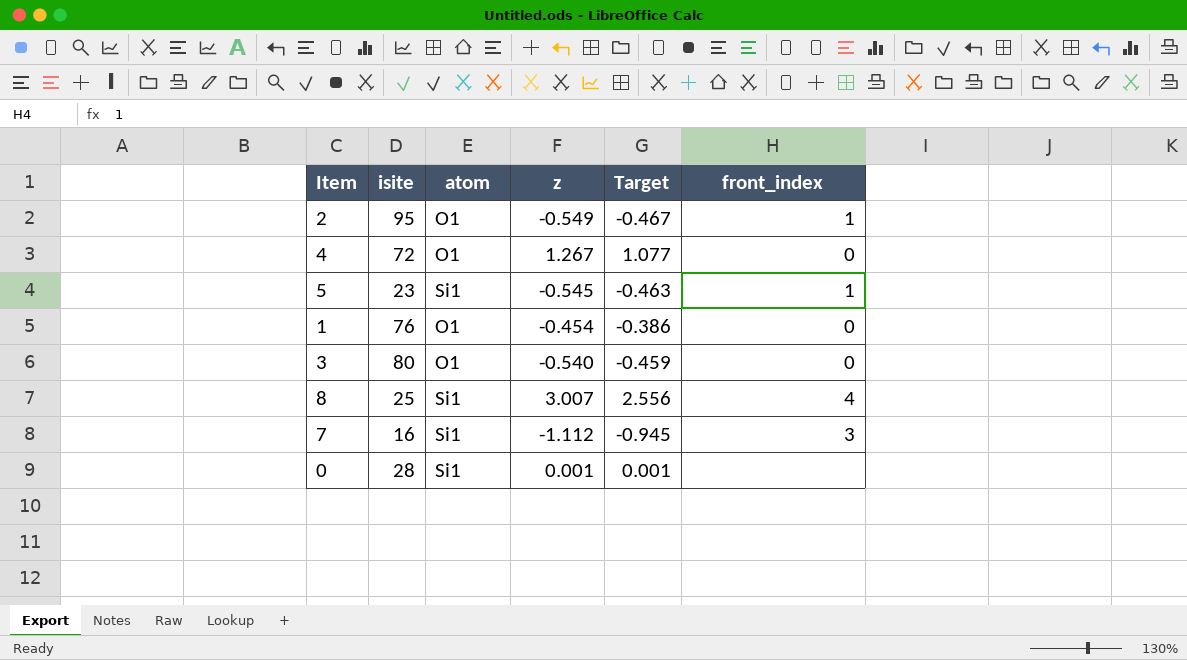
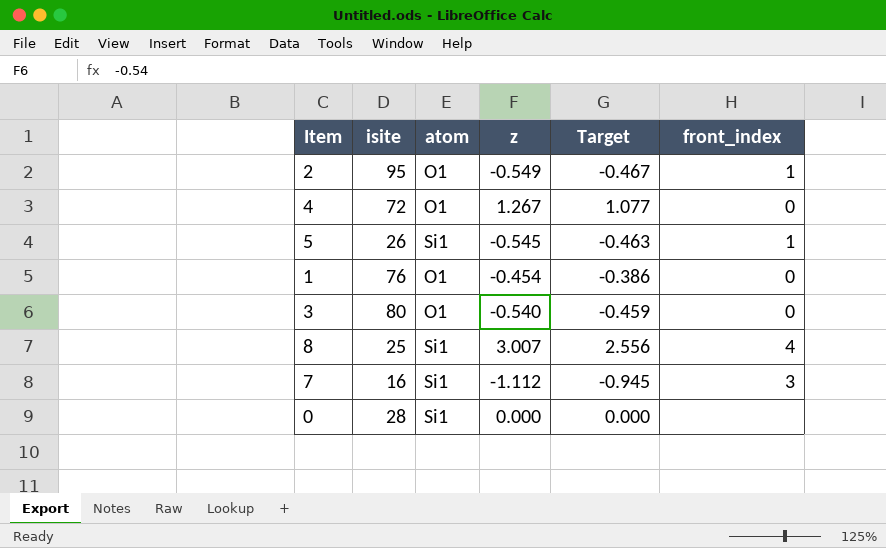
5 | isite: 23 -> 26
0 | z: 0.001 -> 0.000
0 | Target: 0.001 -> 0.000

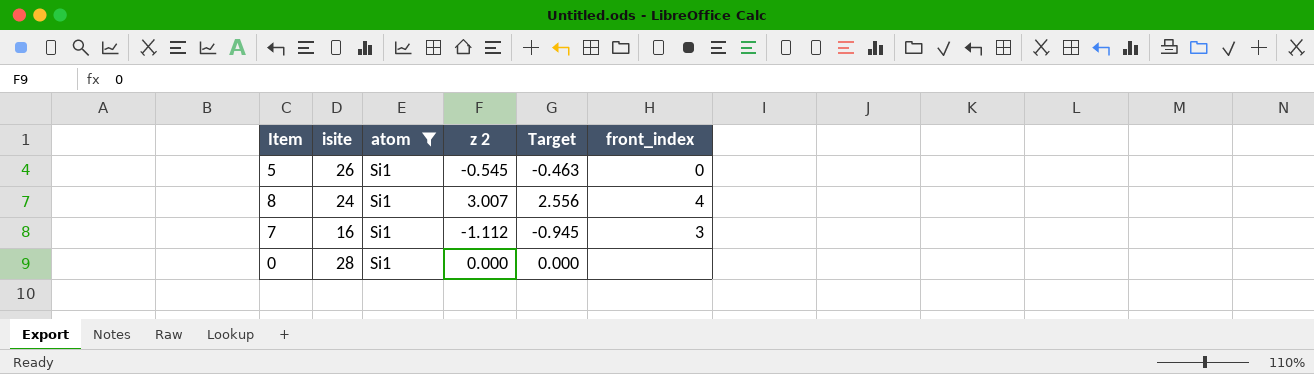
filter: none -> atom = Si1
column name: z -> z 2
5 | front_index: 1 -> 0
8 | isite: 25 -> 24

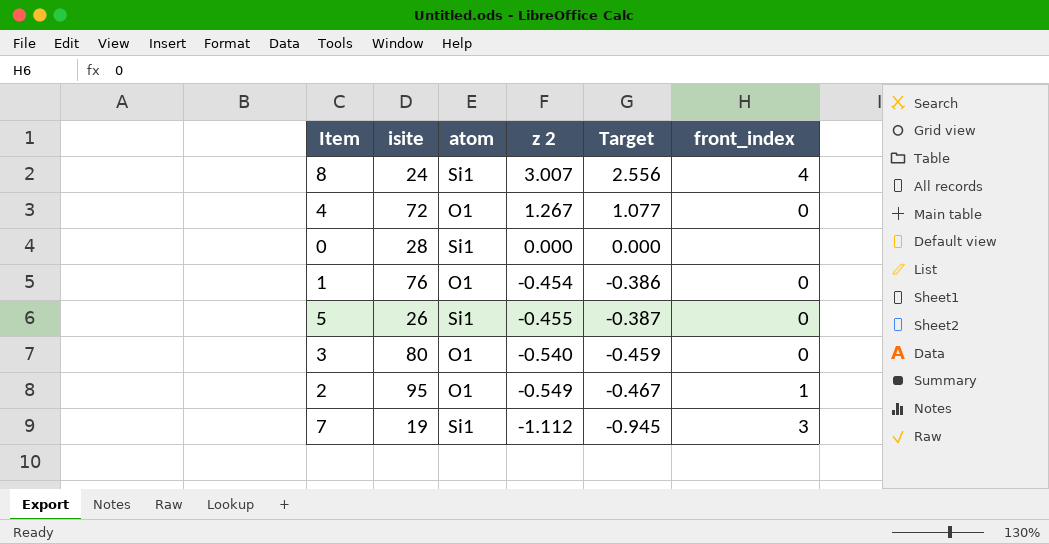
filter: atom = Si1 -> none
row order: none -> z 2 descending
5 | z 2: -0.545 -> -0.455
5 | Target: -0.463 -> -0.387
7 | isite: 16 -> 19

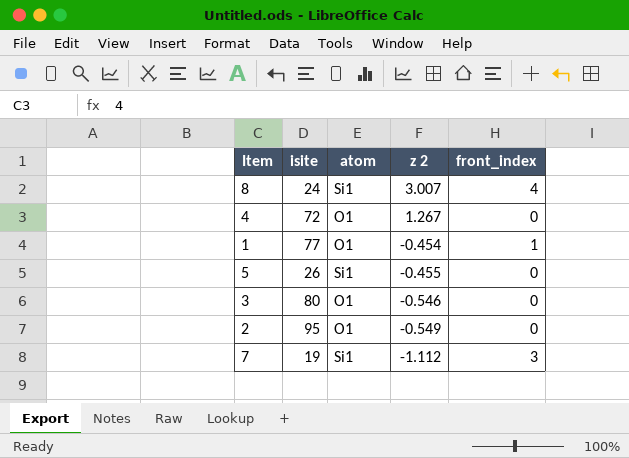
column Target | formula: [z 2] * 0.85 -> none
row 0: 28 | Si1 | 0.000 | 0.000 | none -> none
1 | isite: 76 -> 77
1 | front_index: 0 -> 1
3 | z 2: -0.540 -> -0.546
2 | front_index: 1 -> 0

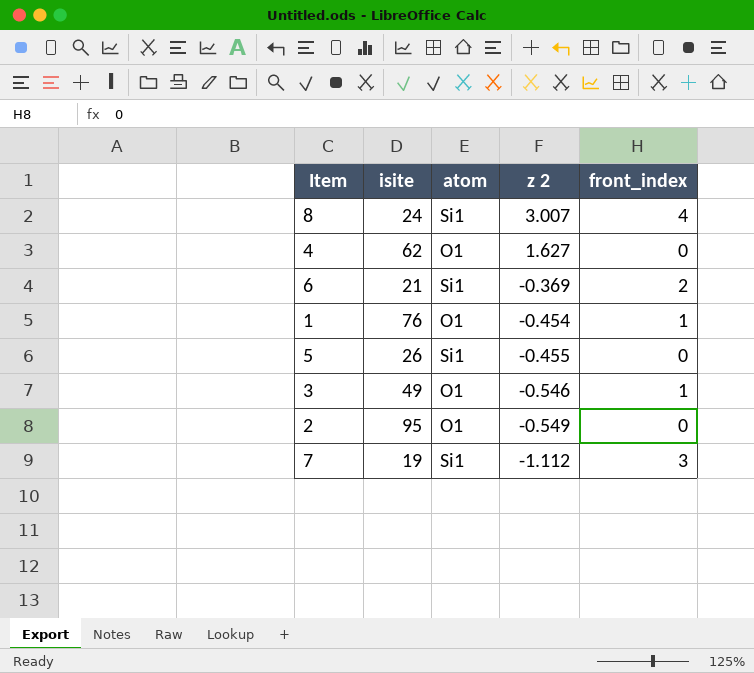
4 | isite: 72 -> 62
4 | z 2: 1.267 -> 1.627
row 6: none -> 21 | Si1 | -0.369 | 2
1 | isite: 77 -> 76
3 | isite: 80 -> 49
3 | front_index: 0 -> 1

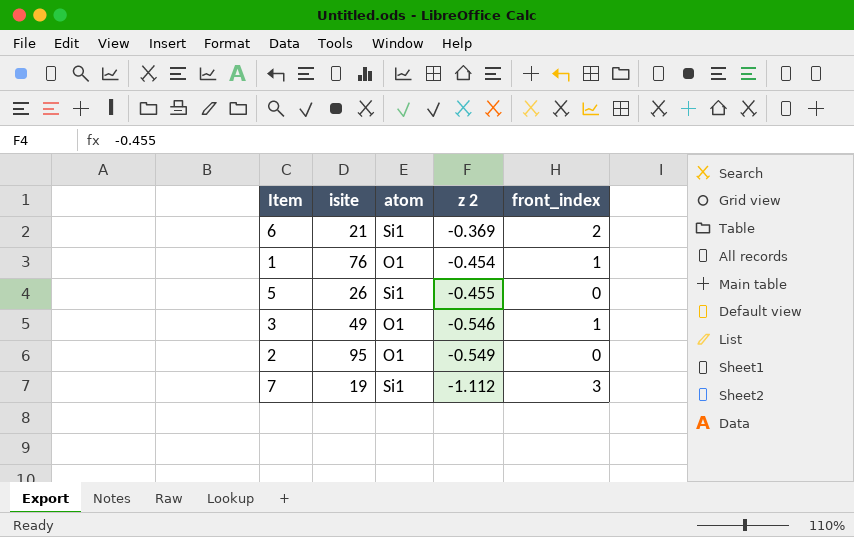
row 8: 24 | Si1 | 3.007 | 4 -> none
row 4: 62 | O1 | 1.627 | 0 -> none

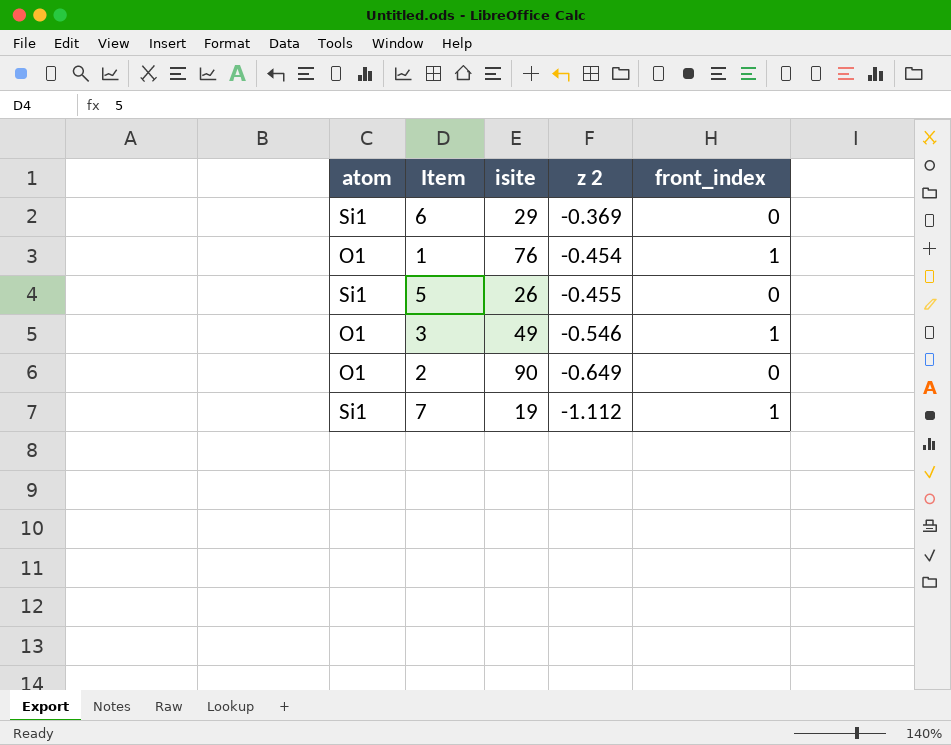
column atom | position: 3 -> 1
6 | isite: 21 -> 29
6 | front_index: 2 -> 0
2 | isite: 95 -> 90
2 | z 2: -0.549 -> -0.649
7 | front_index: 3 -> 1

